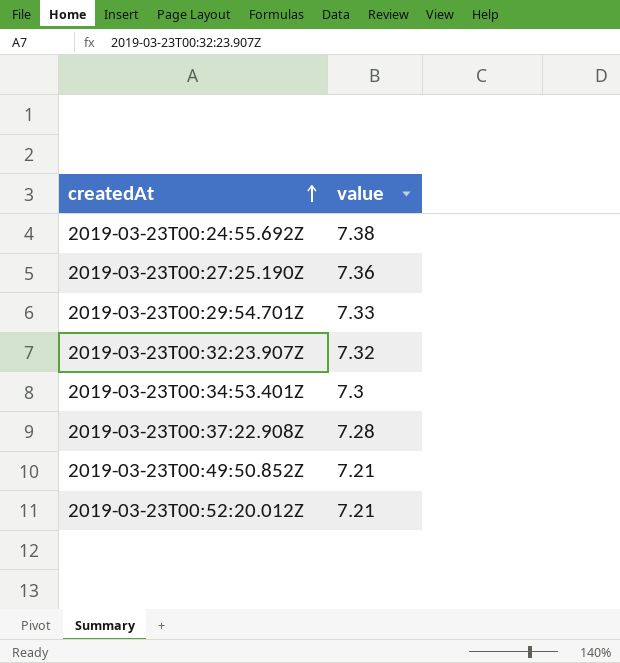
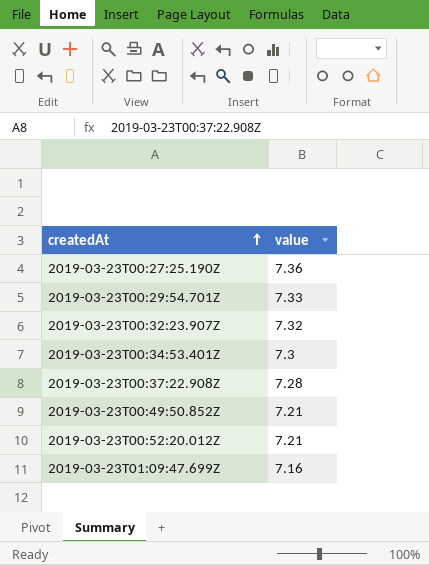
row 2019-03-23T00:24:55.692Z: 7.38 -> none
row 2019-03-23T01:09:47.699Z: none -> 7.16

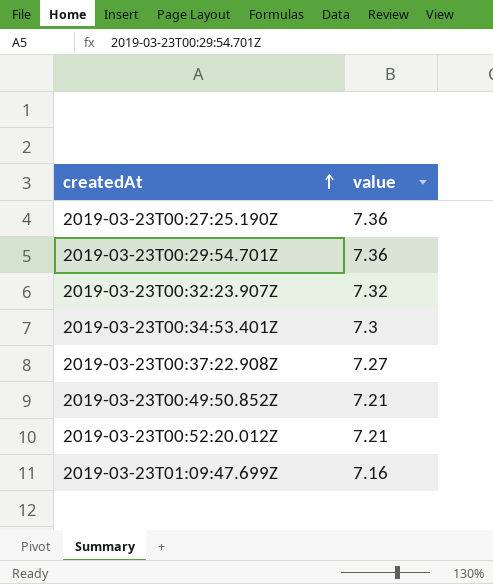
2019-03-23T00:29:54.701Z | value: 7.33 -> 7.36
2019-03-23T00:37:22.908Z | value: 7.28 -> 7.27

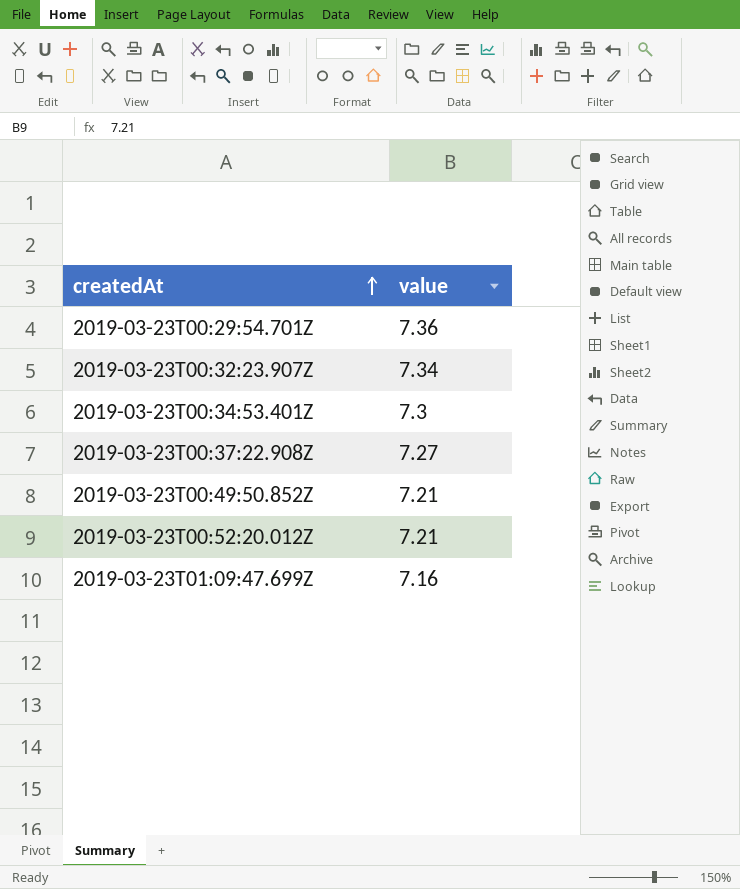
row 2019-03-23T00:27:25.190Z: 7.36 -> none
2019-03-23T00:32:23.907Z | value: 7.32 -> 7.34

